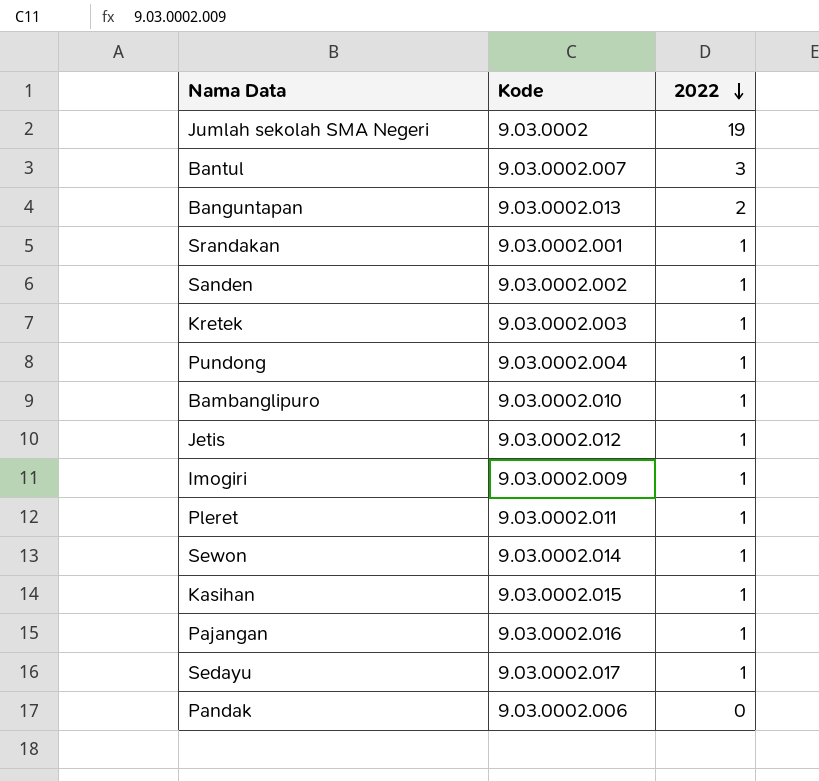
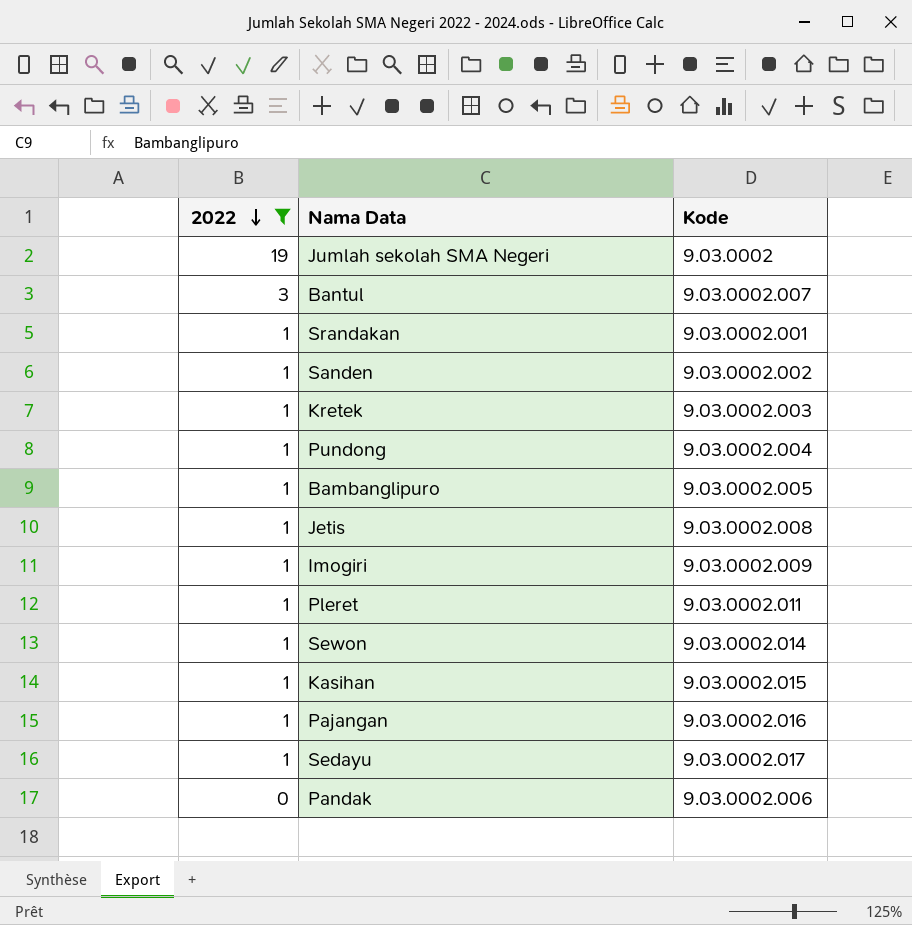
filter: none -> 2022 != 2
column 2022 | position: 3 -> 1
Bambanglipuro | Kode: 9.03.0002.010 -> 9.03.0002.005
Jetis | Kode: 9.03.0002.012 -> 9.03.0002.008

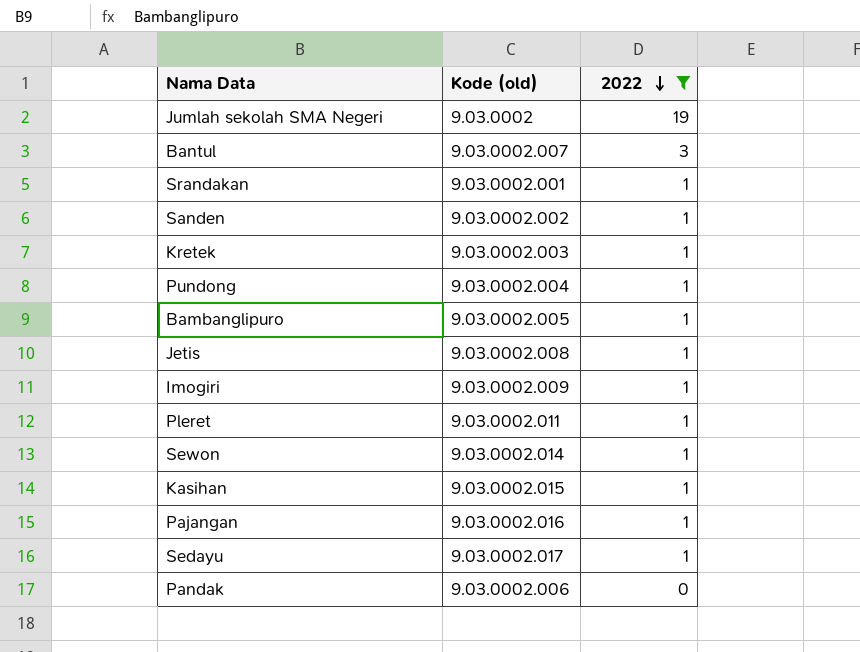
column name: Kode -> Kode (old)
column 2022 | position: 1 -> 3

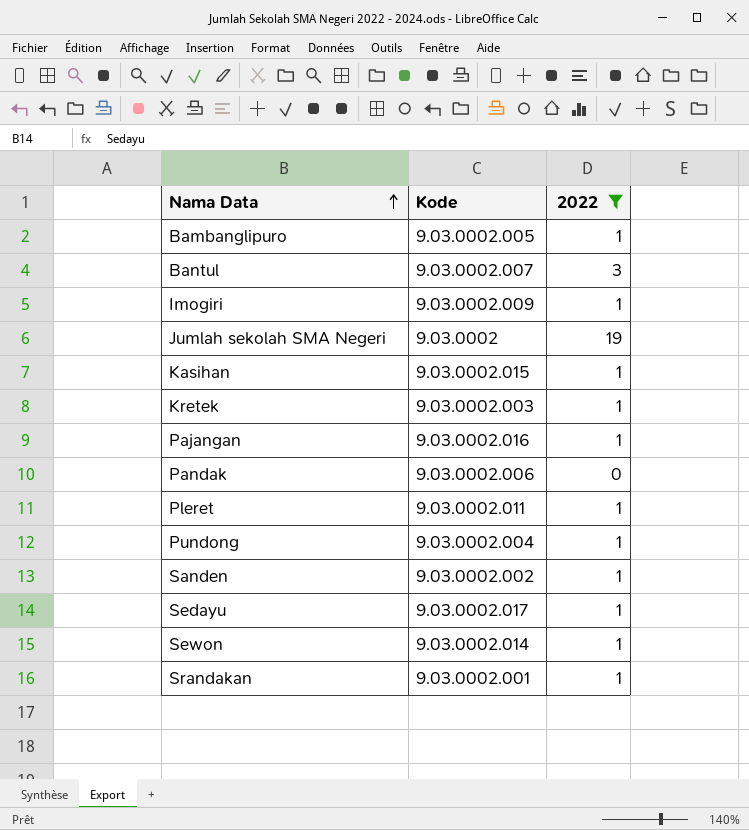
row order: 2022 descending -> Nama Data ascending
column name: Kode (old) -> Kode
row Jetis: 9.03.0002.008 | 1 -> none

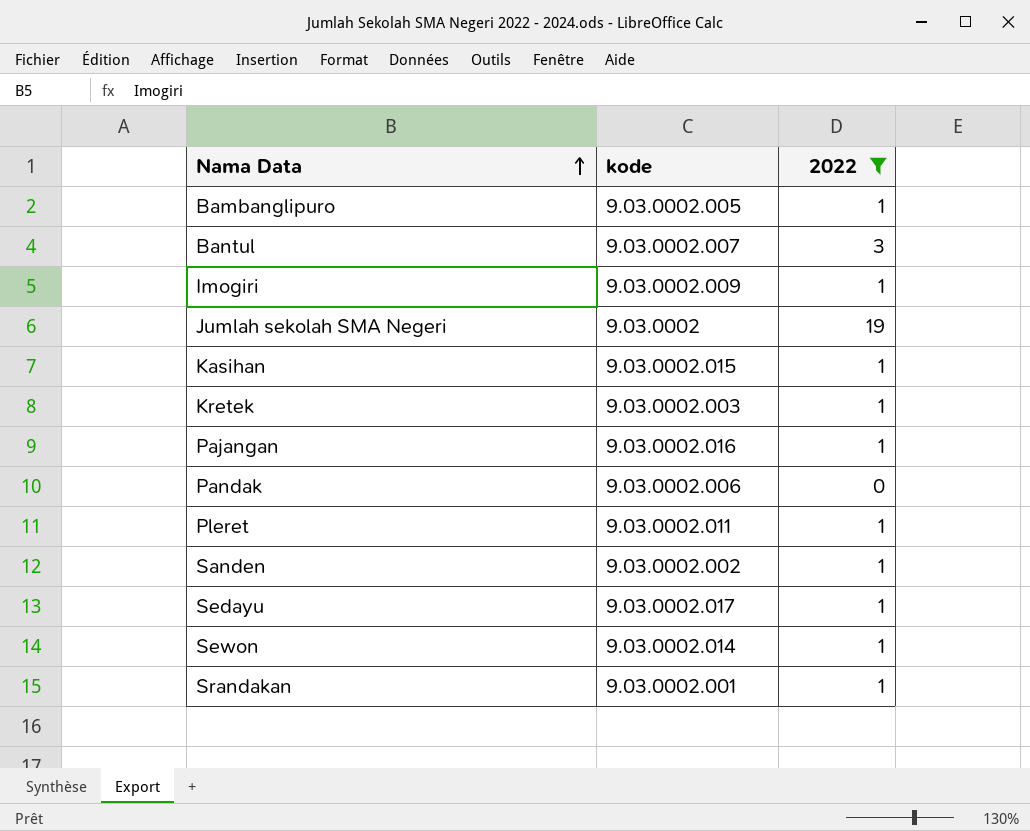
column name: Kode -> kode
row Pundong: 9.03.0002.004 | 1 -> none

